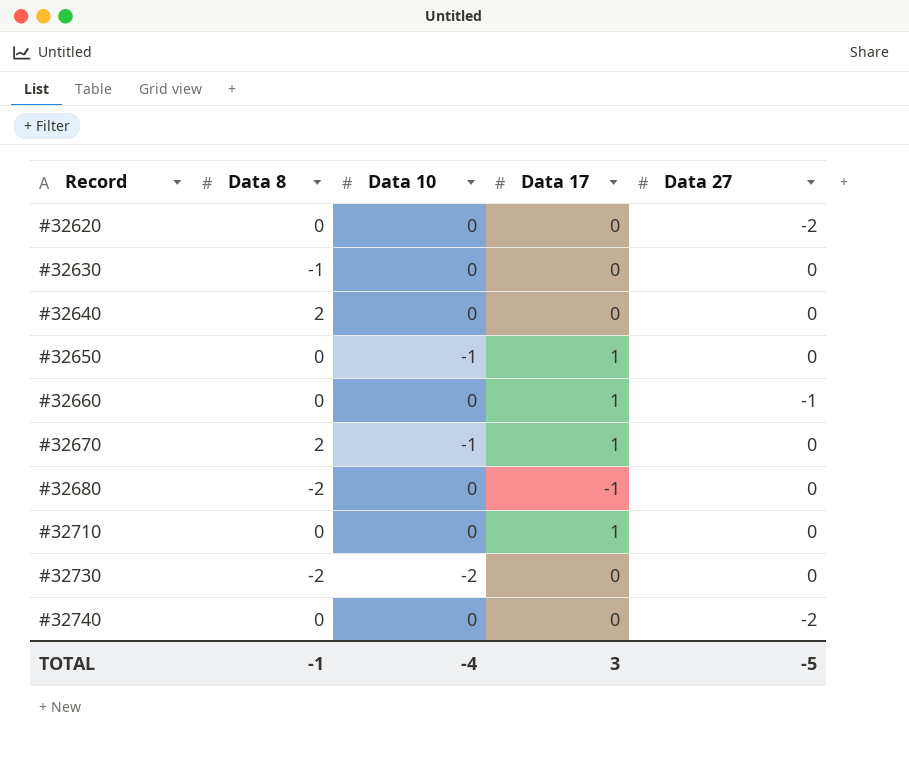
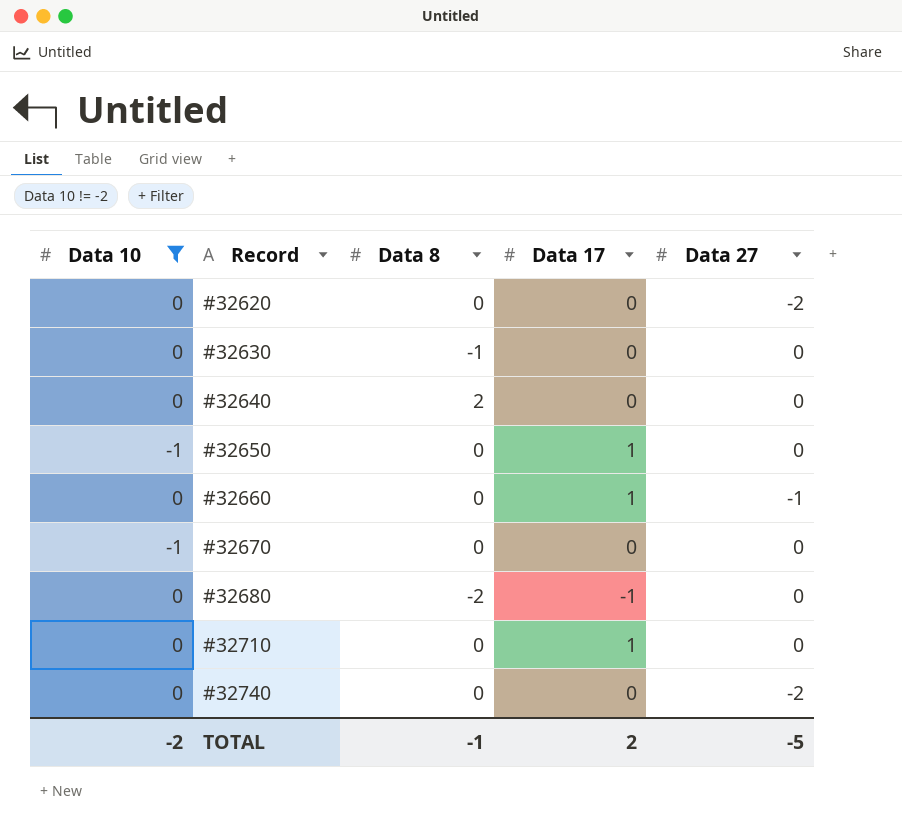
filter: none -> Data 10 != -2
column Data 10 | position: 3 -> 1
#32670 | Data 8: 2 -> 0
#32670 | Data 17: 1 -> 0
TOTAL | Data 10: -4 -> -2
TOTAL | Data 17: 3 -> 2

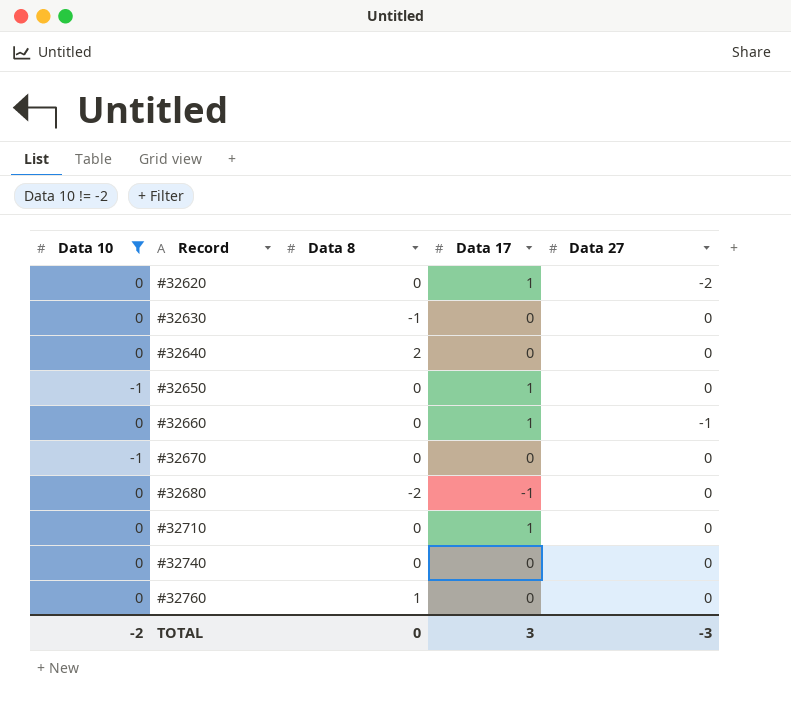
#32620 | Data 17: 0 -> 1
#32740 | Data 27: -2 -> 0
row #32760: none -> 0 | 1 | 0 | 0
TOTAL | Data 8: -1 -> 0
TOTAL | Data 17: 2 -> 3
TOTAL | Data 27: -5 -> -3

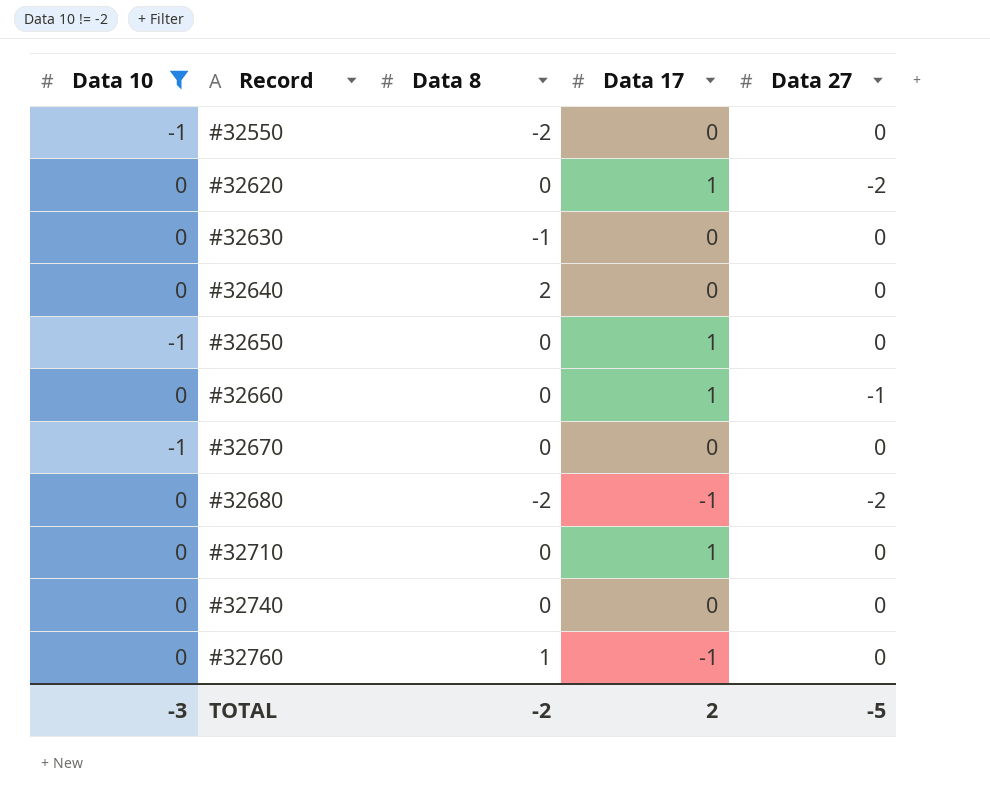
row #32550: none -> -1 | -2 | 0 | 0
#32680 | Data 27: 0 -> -2
#32760 | Data 17: 0 -> -1
TOTAL | Data 10: -2 -> -3
TOTAL | Data 8: 0 -> -2
TOTAL | Data 17: 3 -> 2
TOTAL | Data 27: -3 -> -5

